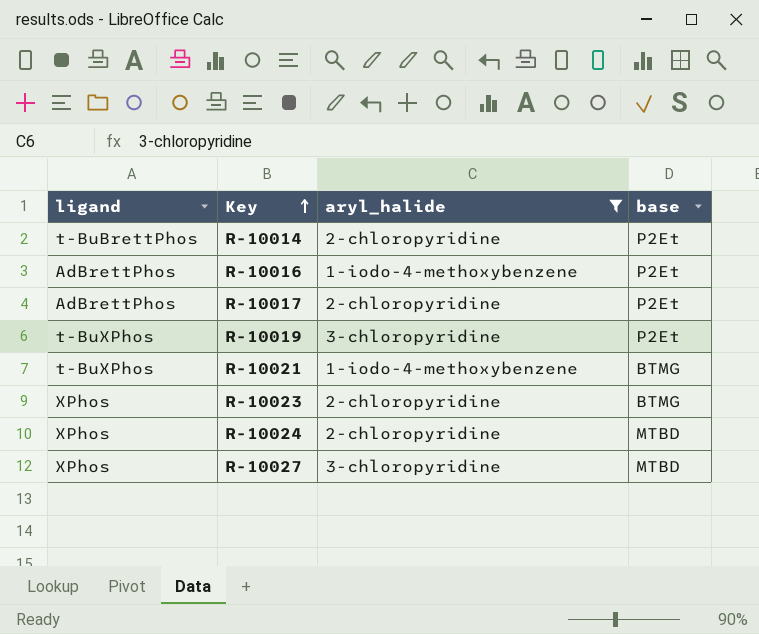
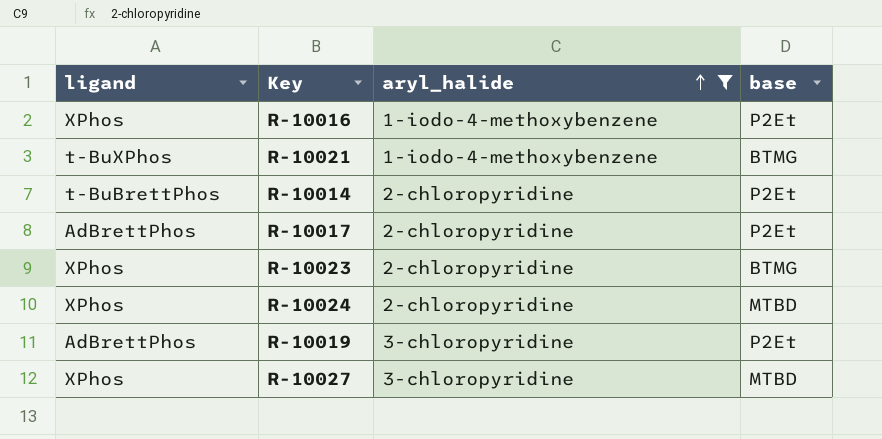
row order: Key ascending -> aryl_halide ascending
R-10016 | ligand: AdBrettPhos -> XPhos
R-10019 | ligand: t-BuXPhos -> AdBrettPhos

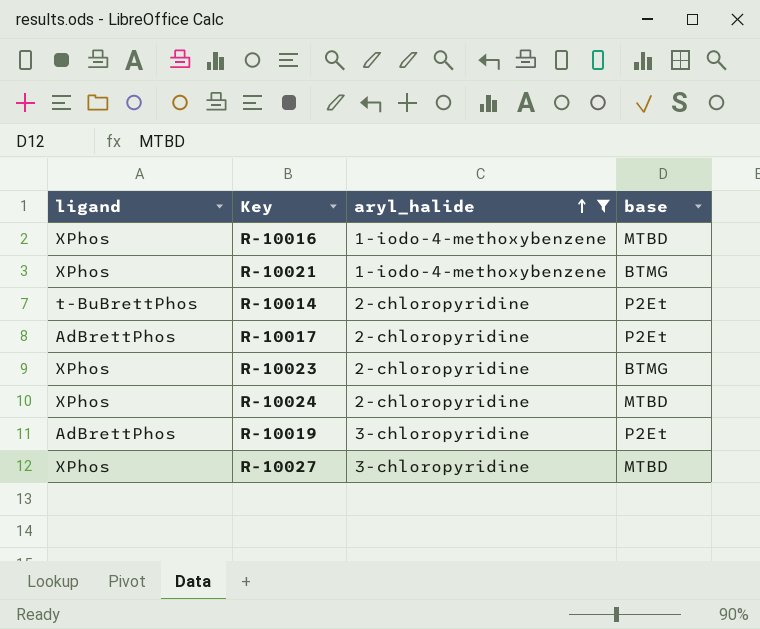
R-10016 | base: P2Et -> MTBD
R-10021 | ligand: t-BuXPhos -> XPhos

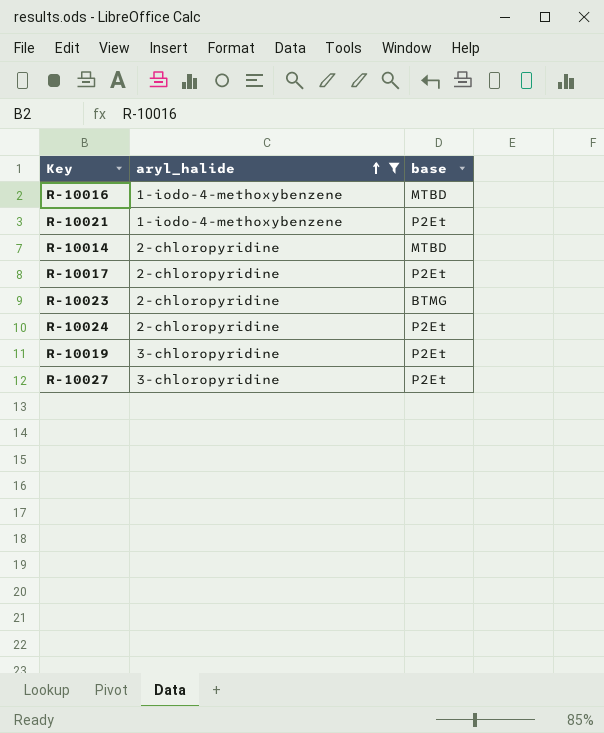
column ligand | position: 1 -> none
R-10021 | base: BTMG -> P2Et
R-10014 | base: P2Et -> MTBD
R-10024 | base: MTBD -> P2Et
R-10027 | base: MTBD -> P2Et

